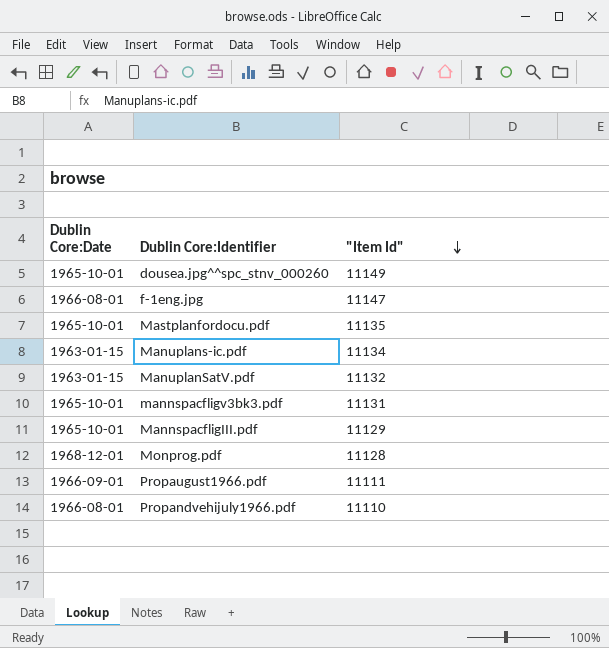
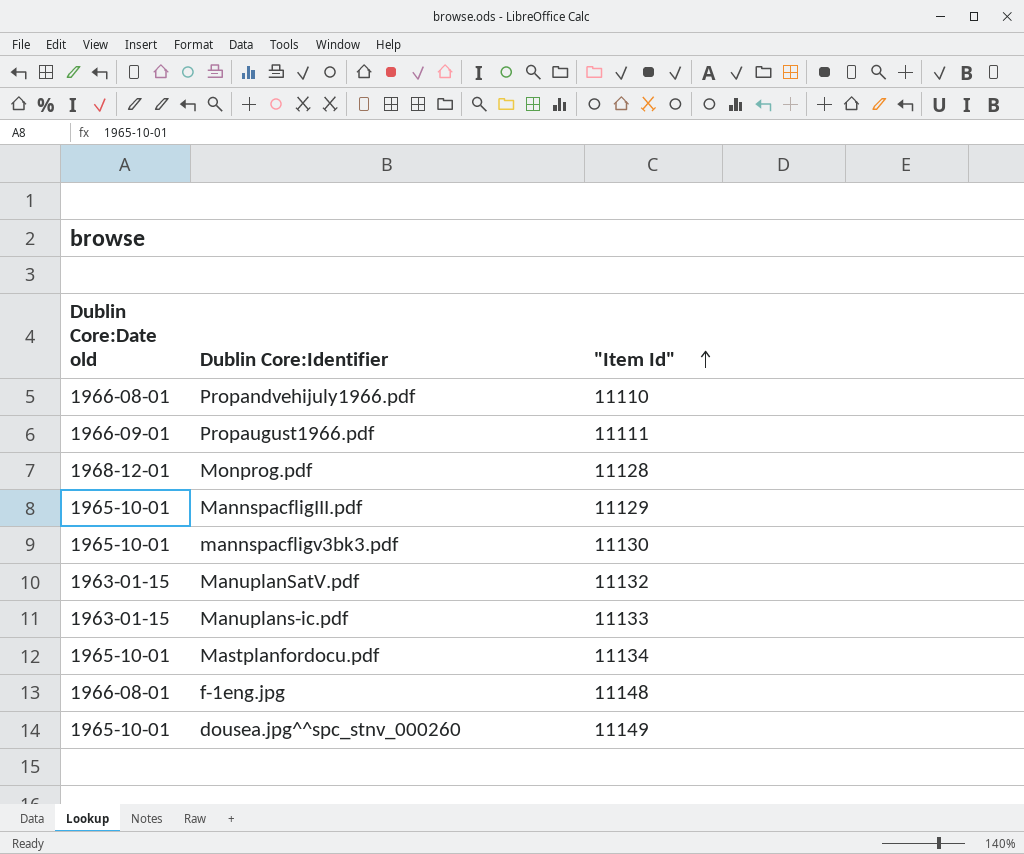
row order: "Item Id" descending -> "Item Id" ascending
column name: Dublin Core:Date -> Dublin Core:Date old
mannspacfligv3bk3.pdf | "Item Id": 11131 -> 11130
Manuplans-ic.pdf | "Item Id": 11134 -> 11133
Mastplanfordocu.pdf | "Item Id": 11135 -> 11134
f-1eng.jpg | "Item Id": 11147 -> 11148

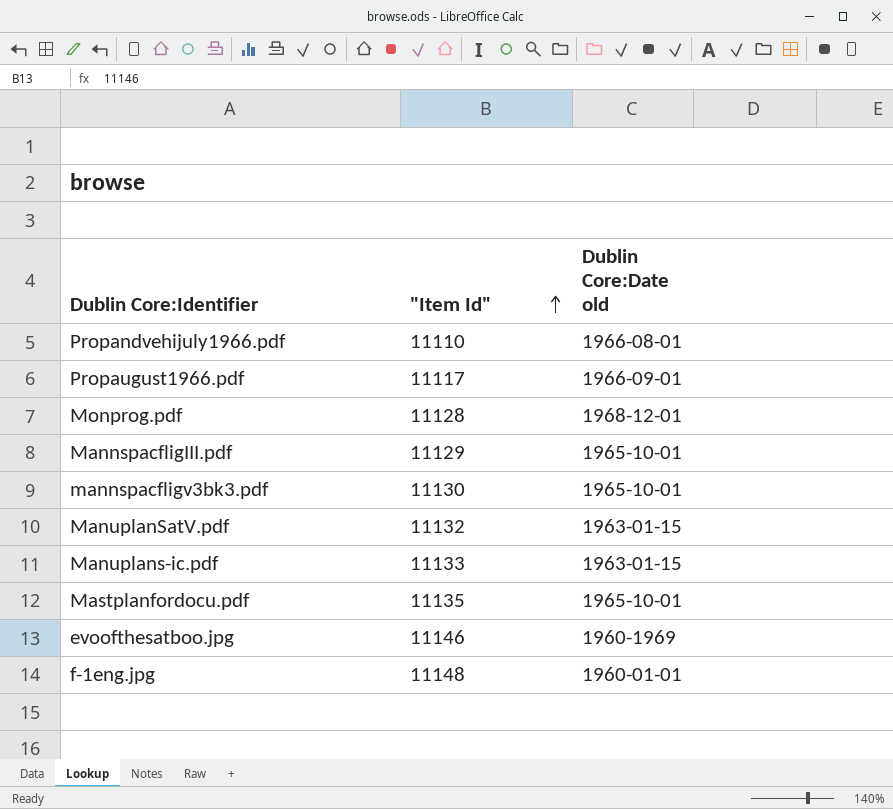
column Dublin Core:Date old | position: 1 -> 3
row dousea.jpg^^spc_stnv_000260: 1965-10-01 | 11149 -> none
Propaugust1966.pdf | "Item Id": 11111 -> 11117
Mastplanfordocu.pdf | "Item Id": 11134 -> 11135
row evoofthesatboo.jpg: none -> 11146 | 1960-1969
f-1eng.jpg | Dublin Core:Date old: 1966-08-01 -> 1960-01-01

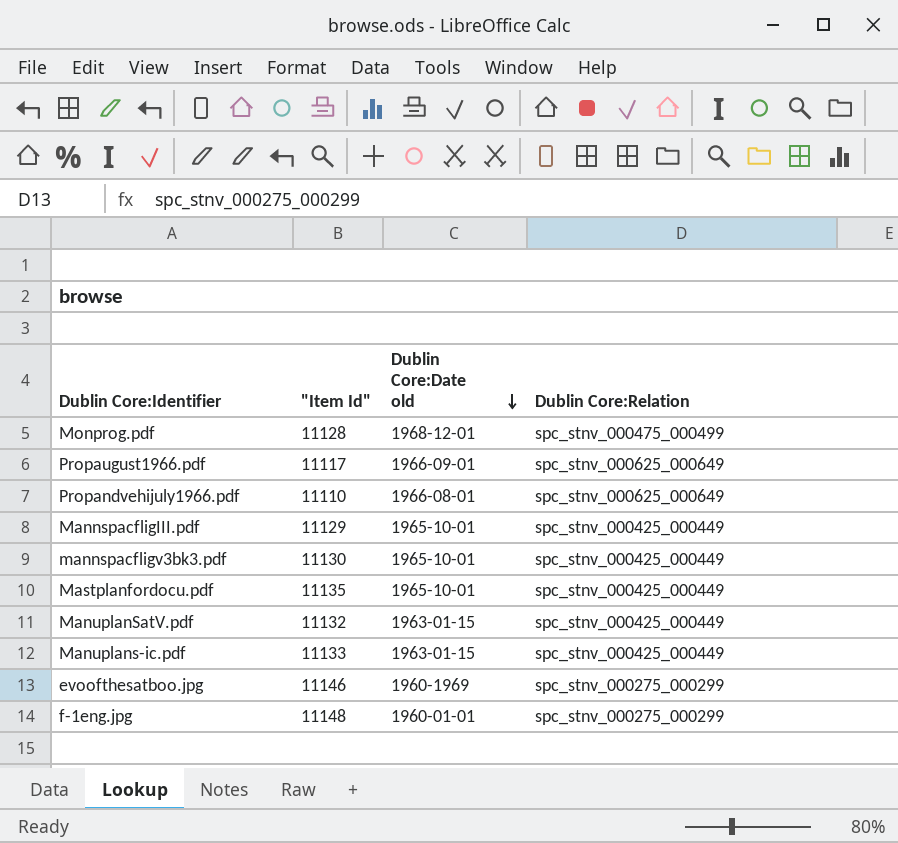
row order: "Item Id" ascending -> Dublin Core:Date old descending
column Dublin Core:Relation | position: none -> 4

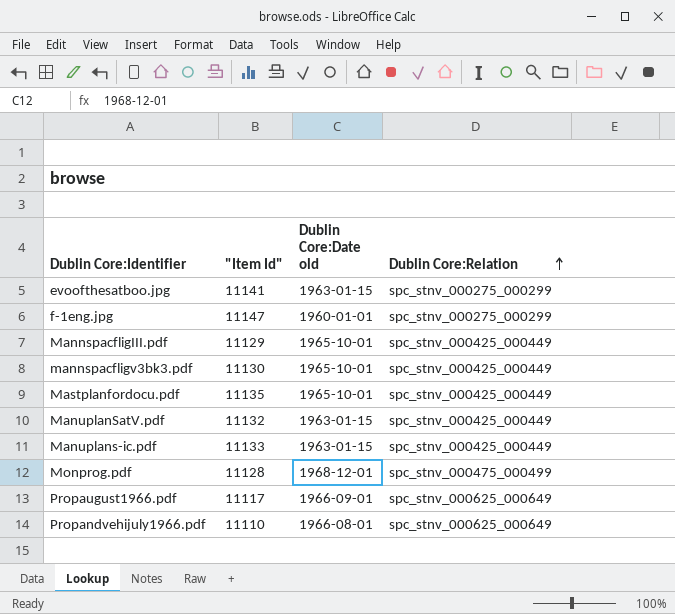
row order: Dublin Core:Date old descending -> Dublin Core:Relation ascending
evoofthesatboo.jpg | "Item Id": 11146 -> 11141
evoofthesatboo.jpg | Dublin Core:Date old: 1960-1969 -> 1963-01-15
f-1eng.jpg | "Item Id": 11148 -> 11147

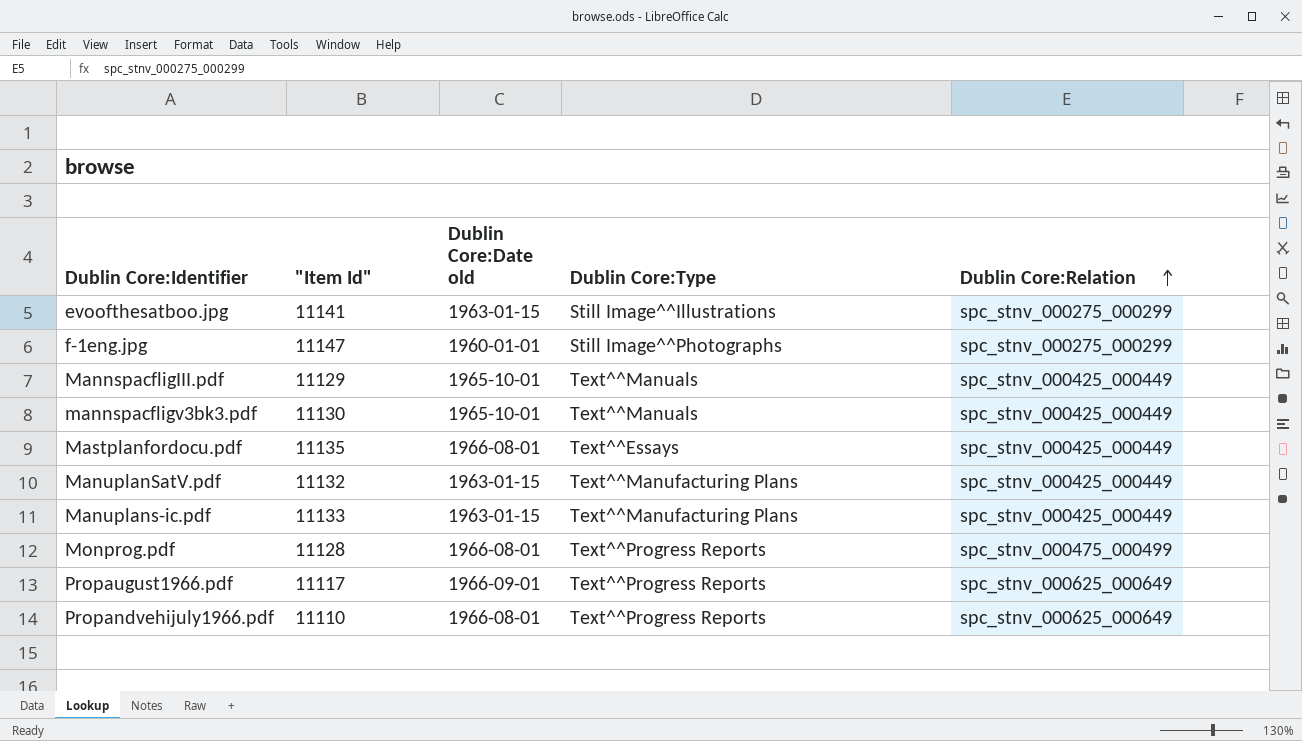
column Dublin Core:Type | position: none -> 4
Mastplanfordocu.pdf | Dublin Core:Date old: 1965-10-01 -> 1966-08-01
Monprog.pdf | Dublin Core:Date old: 1968-12-01 -> 1966-08-01

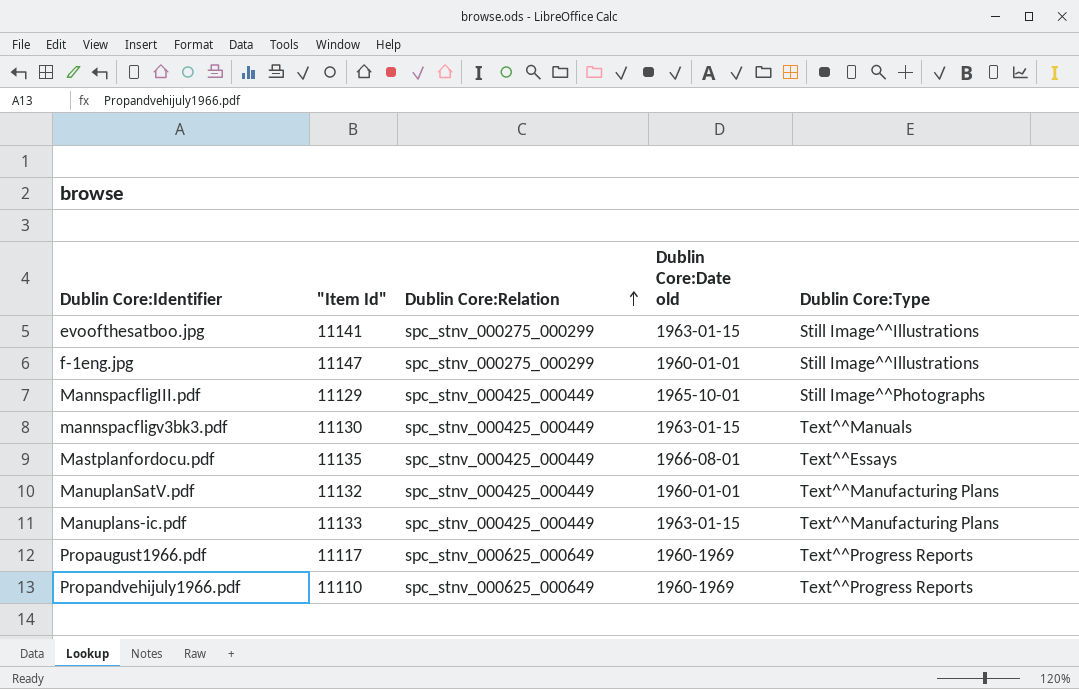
column Dublin Core:Relation | position: 5 -> 3
row Monprog.pdf: 11128 | 1966-08-01 | Text^^Progress Reports | spc_stnv_000475_000499 -> none
f-1eng.jpg | Dublin Core:Type: Still Image^^Photographs -> Still Image^^Illustrations
MannspacfligIII.pdf | Dublin Core:Type: Text^^Manuals -> Still Image^^Photographs
mannspacfligv3bk3.pdf | Dublin Core:Date old: 1965-10-01 -> 1963-01-15
ManuplanSatV.pdf | Dublin Core:Date old: 1963-01-15 -> 1960-01-01
Propaugust1966.pdf | Dublin Core:Date old: 1966-09-01 -> 1960-1969
Propandvehijuly1966.pdf | Dublin Core:Date old: 1966-08-01 -> 1960-1969

